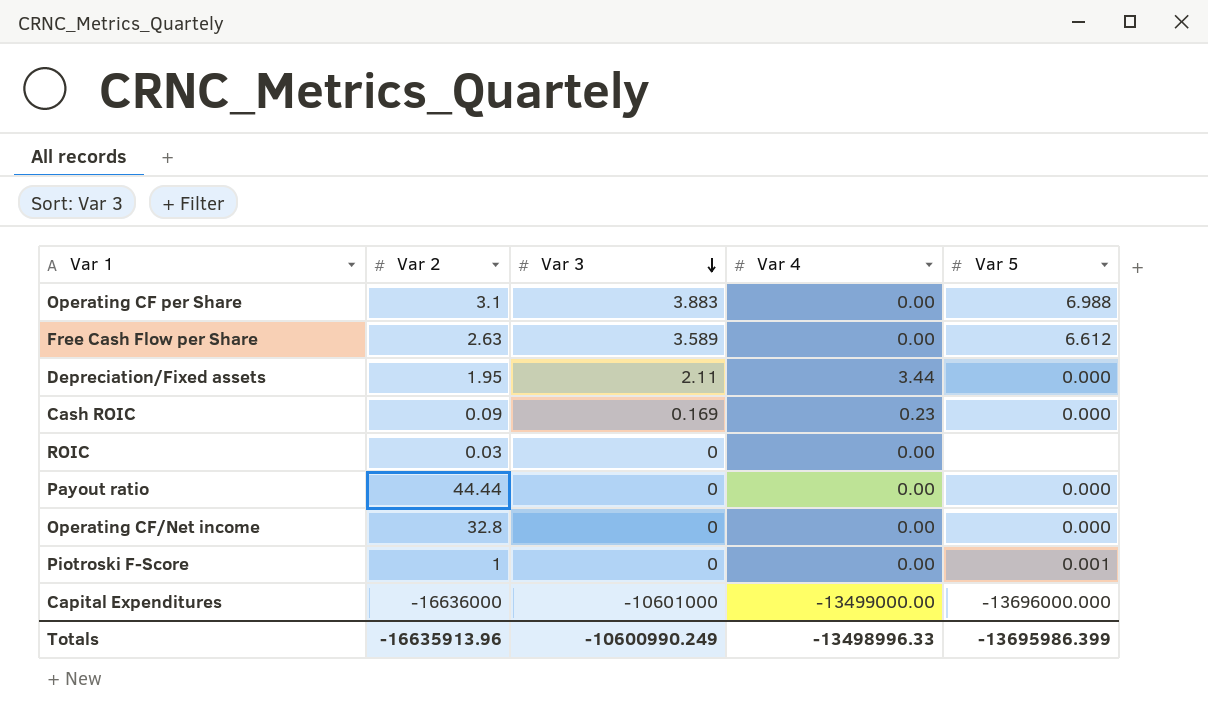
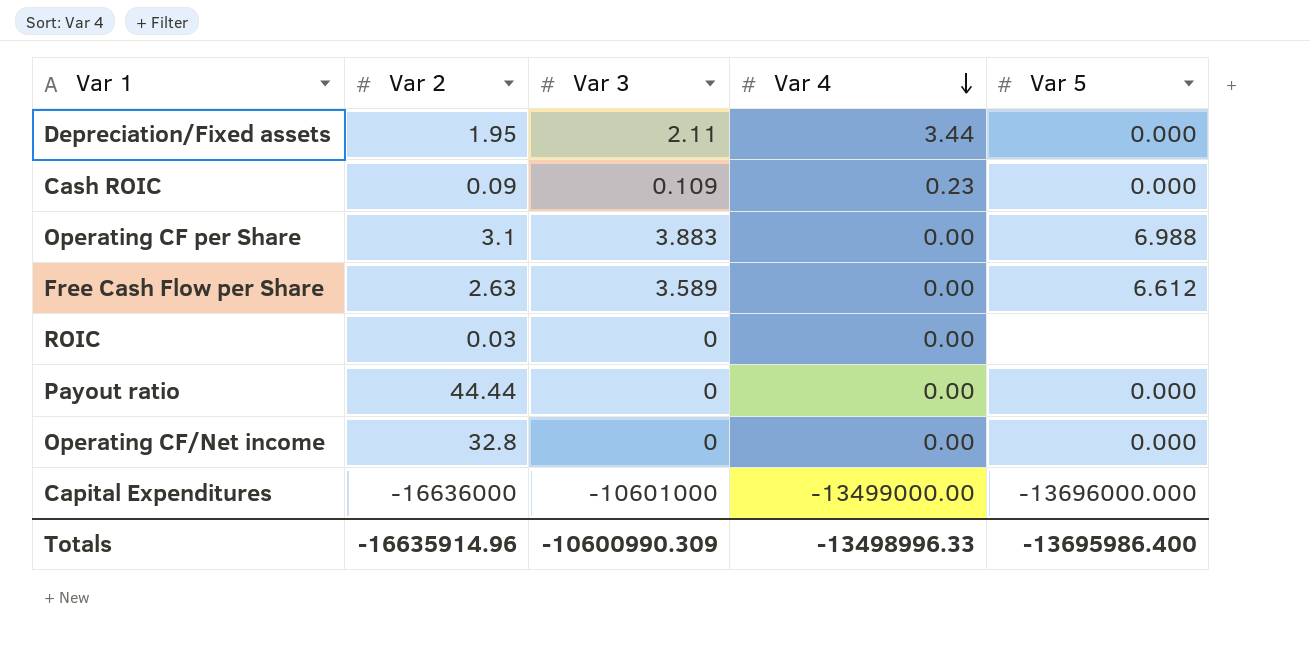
row order: Var 3 descending -> Var 4 descending
row Piotroski F-Score: 1 | 0 | 0.00 | 0.001 -> none
Cash ROIC | Var 3: 0.169 -> 0.109
Totals | Var 2: -16635913.96 -> -16635914.96
Totals | Var 3: -10600990.249 -> -10600990.309
Totals | Var 5: -13695986.399 -> -13695986.400

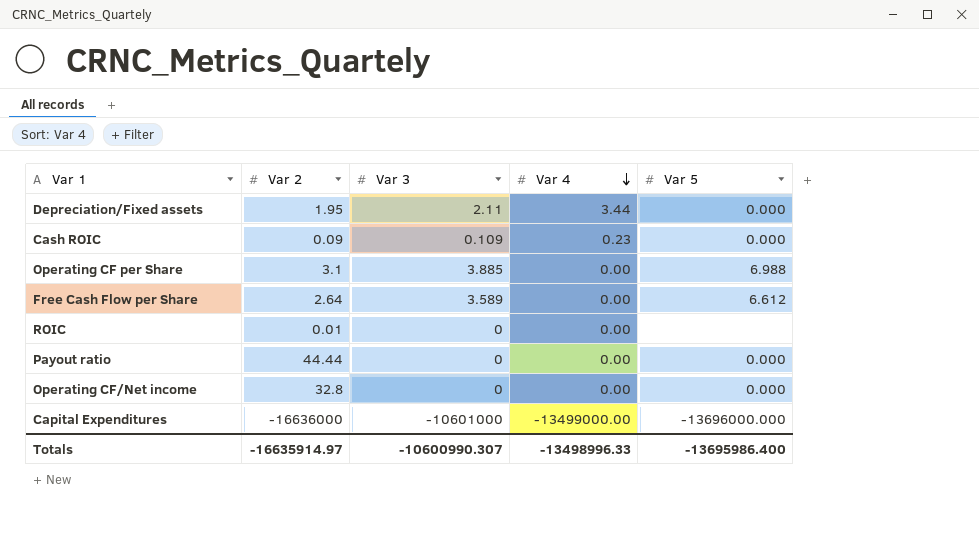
Operating CF per Share | Var 3: 3.883 -> 3.885
Free Cash Flow per Share | Var 2: 2.63 -> 2.64
ROIC | Var 2: 0.03 -> 0.01
Totals | Var 2: -16635914.96 -> -16635914.97
Totals | Var 3: -10600990.309 -> -10600990.307

